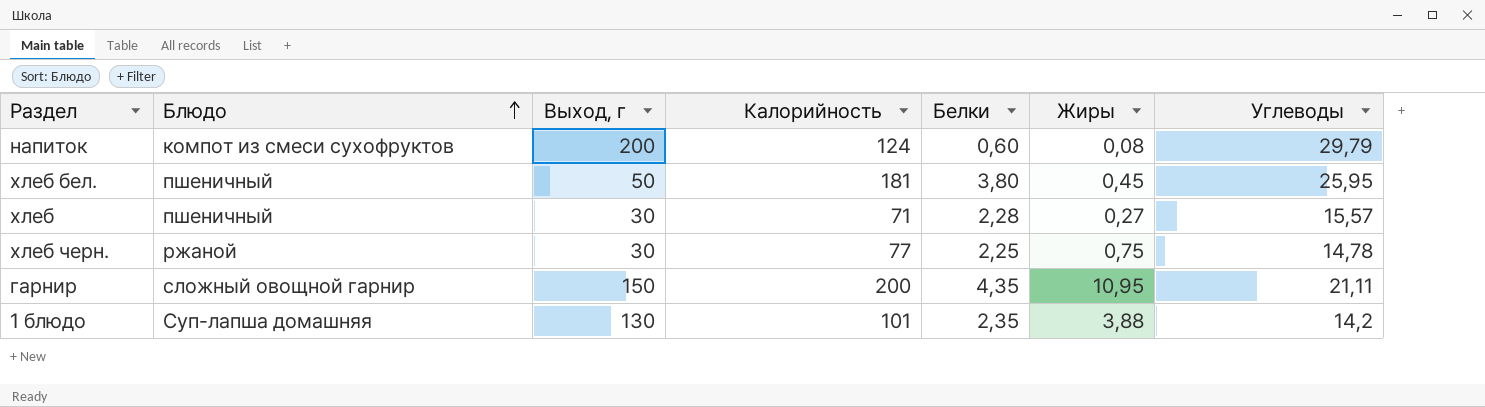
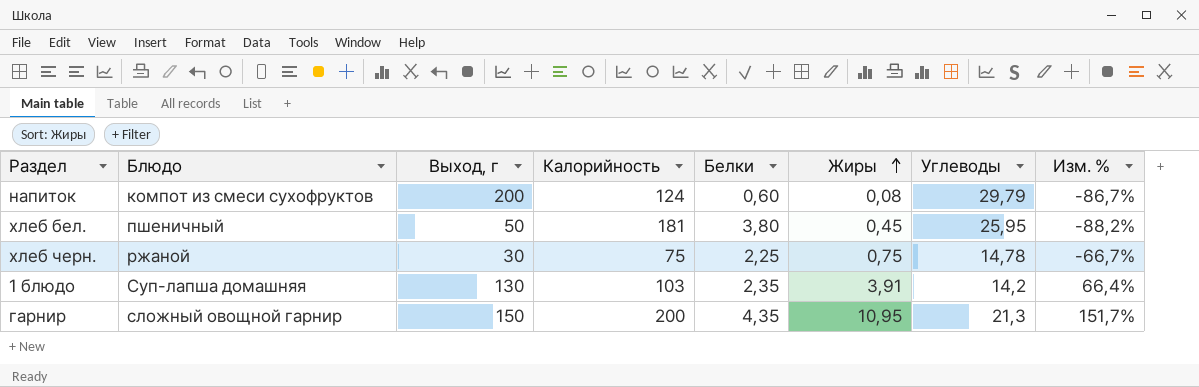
row order: Блюдо ascending -> Жиры ascending
column Изм. % | formula: none -> ([Жиры] - [Белки]) / [Белки]
row хлеб: пшеничный | 30 | 71 | 2,28 | 0,27 | 15,57 -> none
хлеб черн. | Калорийность: 77 -> 75
1 блюдо | Калорийность: 101 -> 103
1 блюдо | Жиры: 3,88 -> 3,91
гарнир | Углеводы: 21,11 -> 21,3

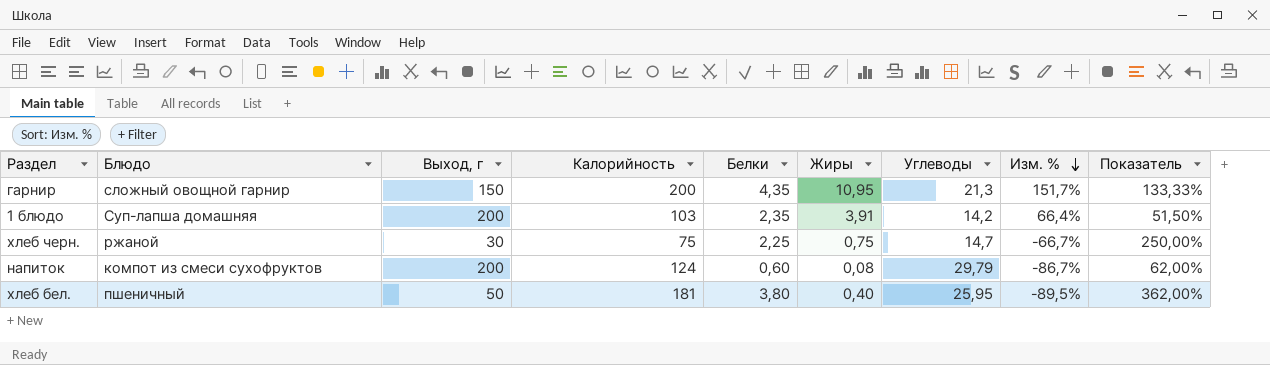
row order: Жиры ascending -> Изм. % descending
column Показатель | formula: none -> [Калорийность] / [Выход, г]
1 блюдо | Выход, г: 130 -> 200
хлеб черн. | Углеводы: 14,78 -> 14,7
хлеб бел. | Жиры: 0,45 -> 0,40
хлеб бел. | Изм. %: -88,2% -> -89,5%

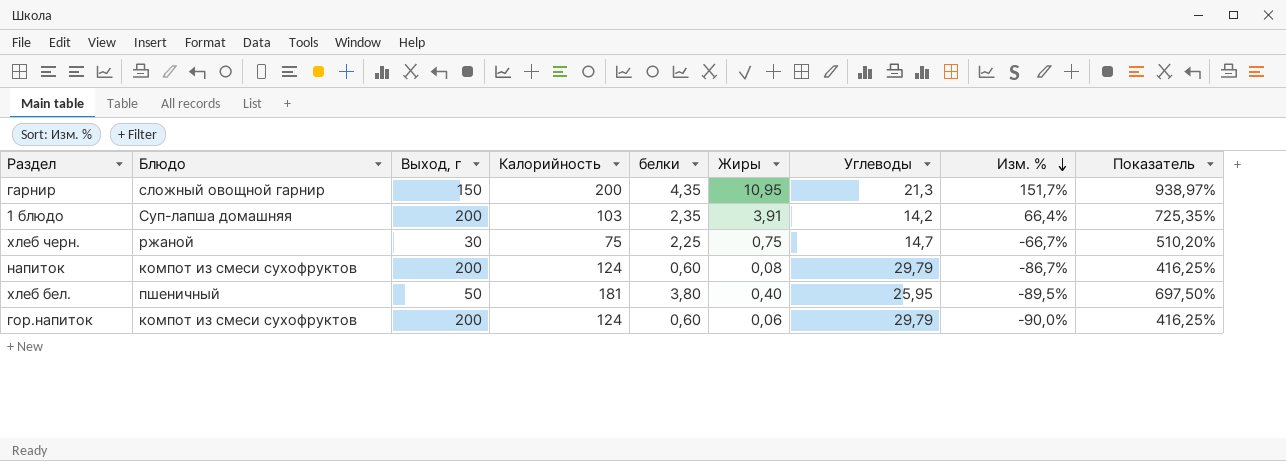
column name: Белки -> белки
column Показатель | formula: [Калорийность] / [Выход, г] -> [Калорийность] / [Углеводы]
row гор.напиток: none -> компот из смеси сухофруктов | 200 | 124 | 0,60 | 0,06 | 29,79 | -90,0% | 416,25%

